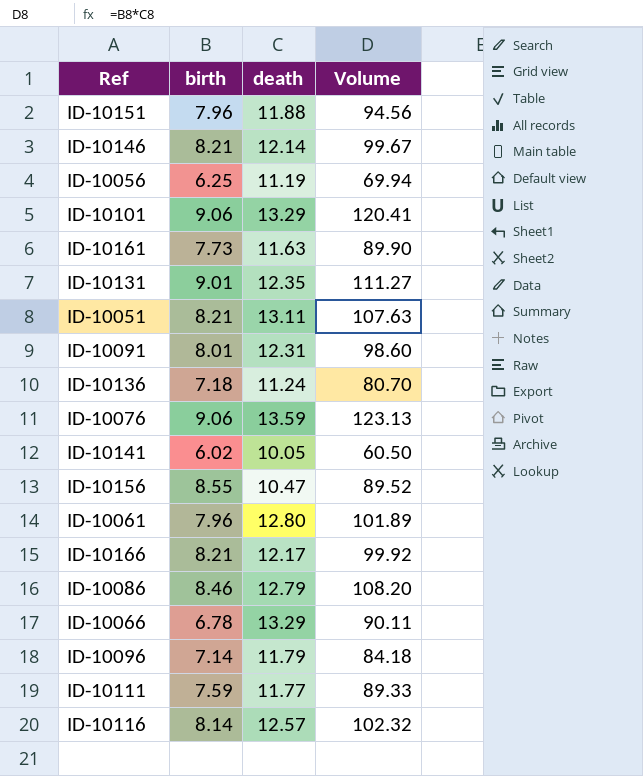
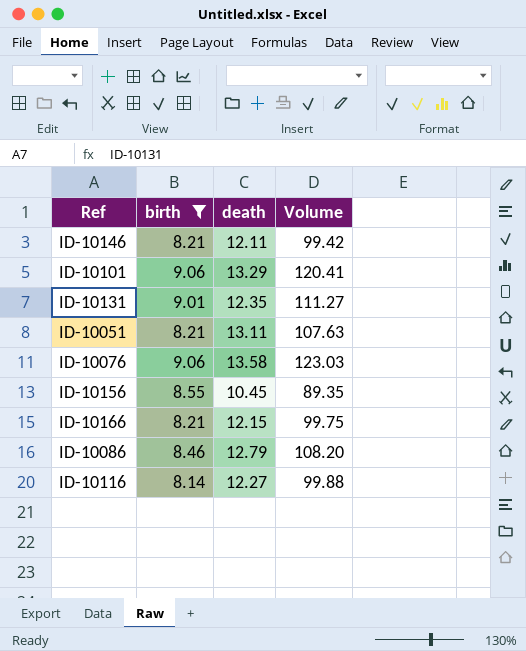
filter: none -> birth >= 8.14
ID-10146 | death: 12.14 -> 12.11
ID-10146 | Volume: 99.67 -> 99.42
ID-10076 | death: 13.59 -> 13.58
ID-10076 | Volume: 123.13 -> 123.03
ID-10156 | death: 10.47 -> 10.45
ID-10156 | Volume: 89.52 -> 89.35
ID-10166 | death: 12.17 -> 12.15
ID-10166 | Volume: 99.92 -> 99.75
ID-10116 | death: 12.57 -> 12.27
ID-10116 | Volume: 102.32 -> 99.88

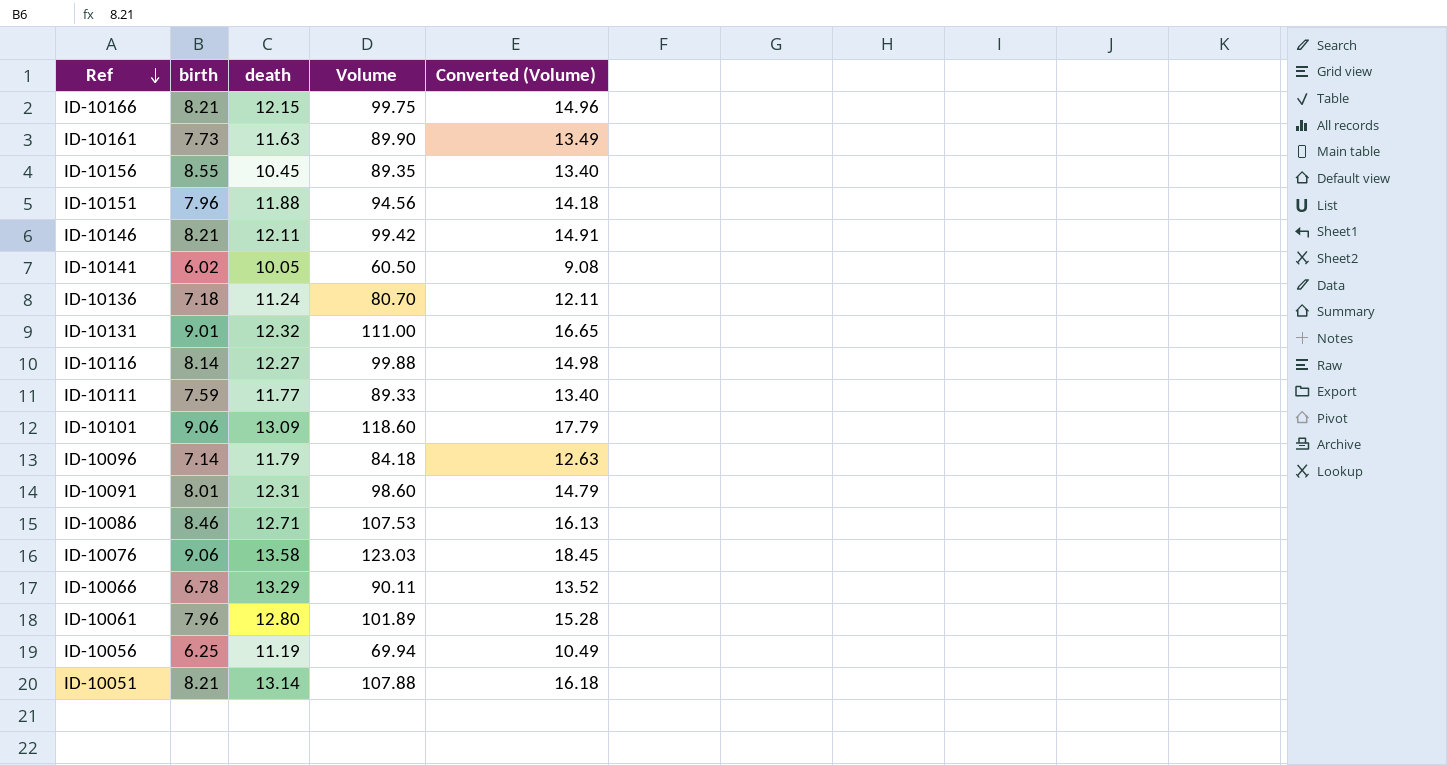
filter: birth >= 8.14 -> none
row order: none -> Ref descending
column Converted (Volume) | formula: none -> [Volume] * 0.15
ID-10131 | death: 12.35 -> 12.32
ID-10131 | Volume: 111.27 -> 111.00
ID-10101 | death: 13.29 -> 13.09
ID-10101 | Volume: 120.41 -> 118.60
ID-10086 | death: 12.79 -> 12.71
ID-10086 | Volume: 108.20 -> 107.53
ID-10051 | death: 13.11 -> 13.14
ID-10051 | Volume: 107.63 -> 107.88

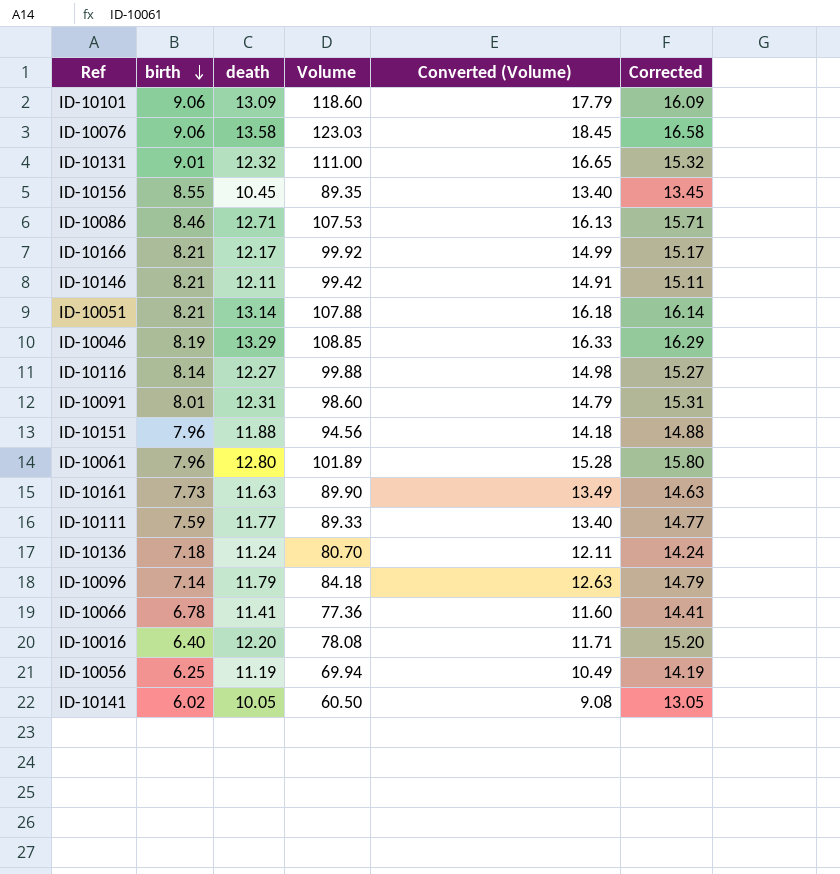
row order: Ref descending -> birth descending
column Corrected | formula: none -> [death] + 3
ID-10166 | death: 12.15 -> 12.17
ID-10166 | Volume: 99.75 -> 99.92
ID-10166 | Converted (Volume): 14.96 -> 14.99
row ID-10046: none -> 8.19 | 13.29 | 108.85 | 16.33 | 16.29
ID-10066 | death: 13.29 -> 11.41
ID-10066 | Volume: 90.11 -> 77.36
ID-10066 | Converted (Volume): 13.52 -> 11.60
row ID-10016: none -> 6.40 | 12.20 | 78.08 | 11.71 | 15.20

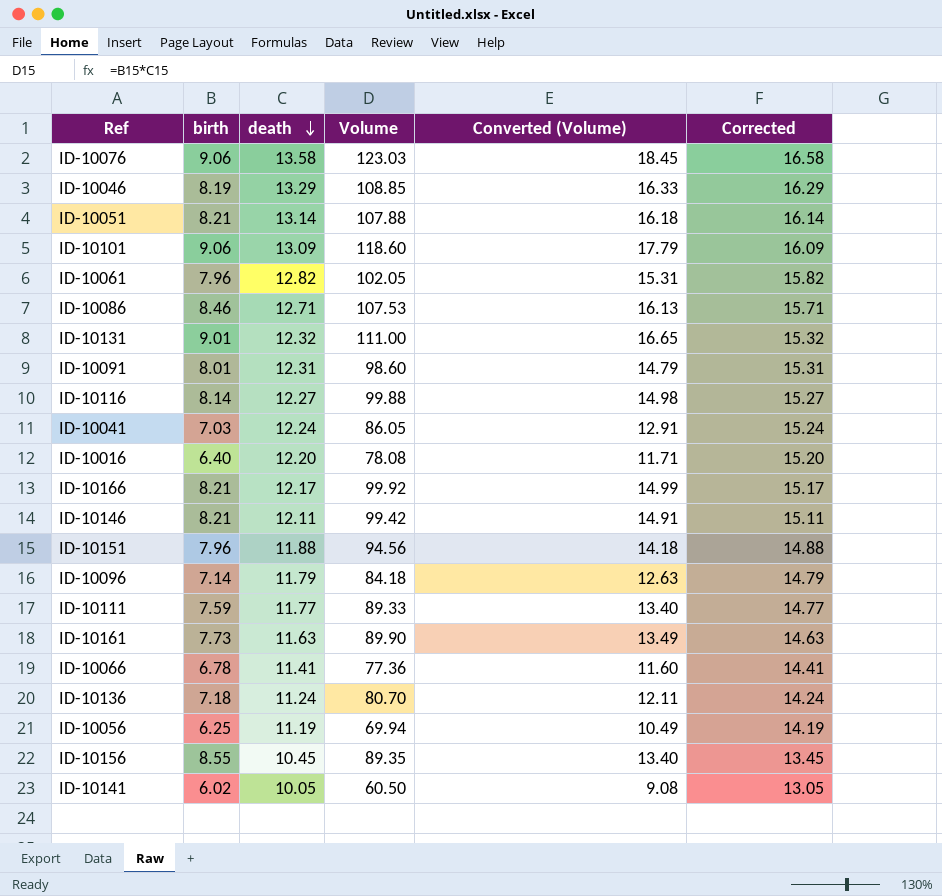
row order: birth descending -> death descending
ID-10061 | death: 12.80 -> 12.82
ID-10061 | Volume: 101.89 -> 102.05
ID-10061 | Converted (Volume): 15.28 -> 15.31
ID-10061 | Corrected: 15.80 -> 15.82
row ID-10041: none -> 7.03 | 12.24 | 86.05 | 12.91 | 15.24

